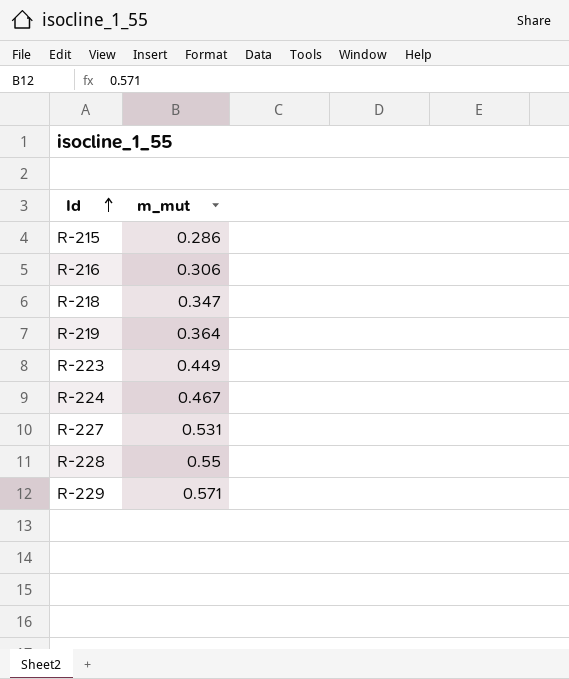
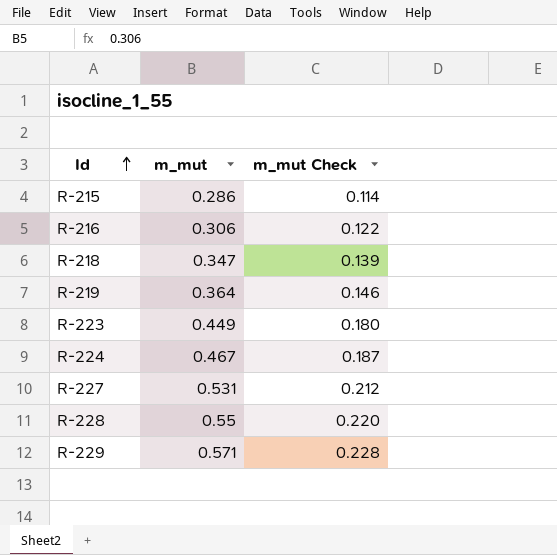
column m_mut Check | formula: none -> [m_mut] * 0.4

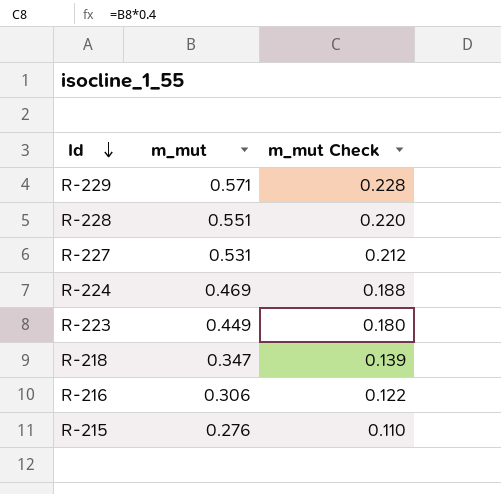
row order: Id ascending -> Id descending
row R-219: 0.364 | 0.146 -> none
R-228 | m_mut: 0.55 -> 0.551
R-224 | m_mut: 0.467 -> 0.469
R-224 | m_mut Check: 0.187 -> 0.188
R-215 | m_mut: 0.286 -> 0.276
R-215 | m_mut Check: 0.114 -> 0.110

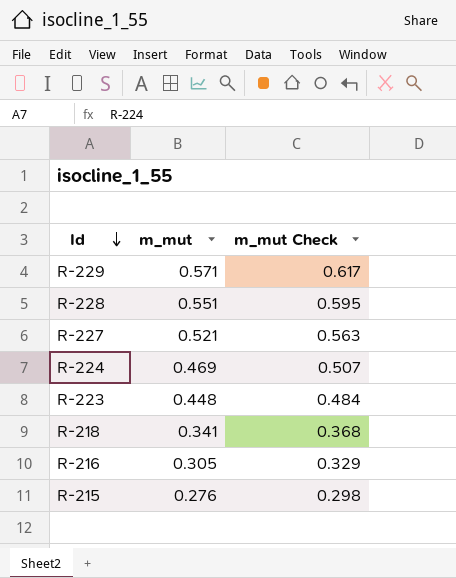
column m_mut Check | formula: [m_mut] * 0.4 -> [m_mut] * 1.08
R-227 | m_mut: 0.531 -> 0.521
R-223 | m_mut: 0.449 -> 0.448
R-218 | m_mut: 0.347 -> 0.341
R-216 | m_mut: 0.306 -> 0.305

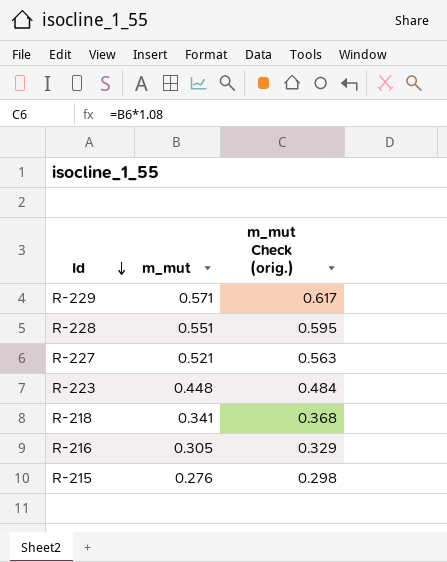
column name: m_mut Check -> m_mut Check (orig.)
row R-224: 0.469 | 0.507 -> none

